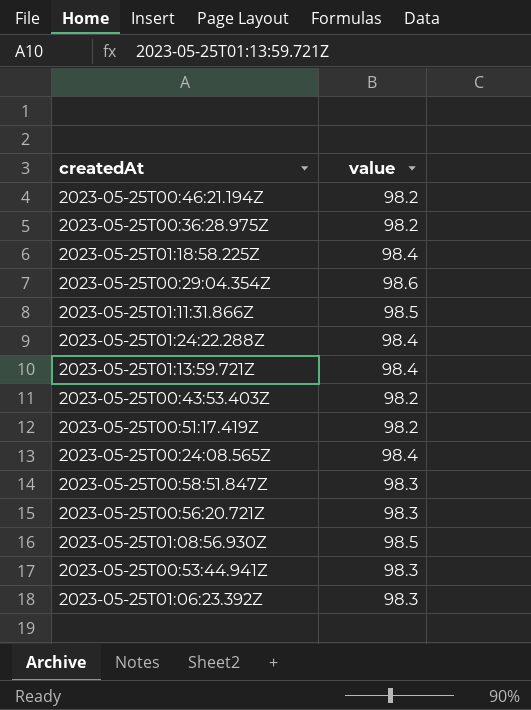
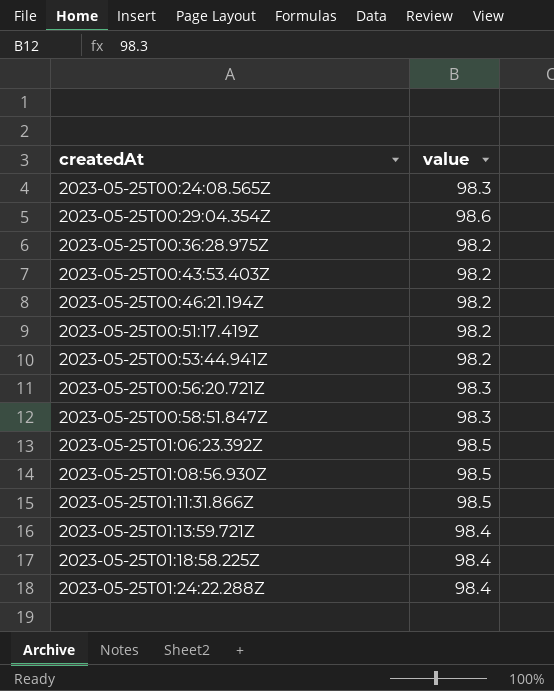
row order: none -> createdAt ascending
2023-05-25T00:24:08.565Z | value: 98.4 -> 98.3
2023-05-25T00:53:44.941Z | value: 98.3 -> 98.2
2023-05-25T01:06:23.392Z | value: 98.3 -> 98.5

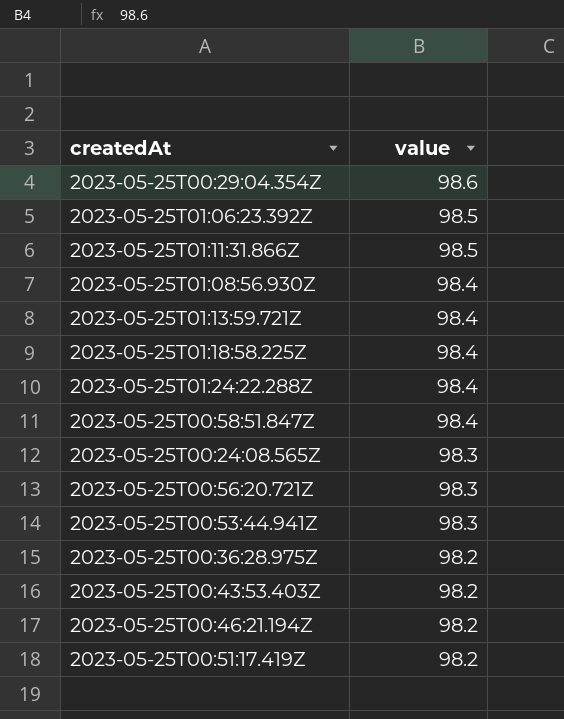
row order: createdAt ascending -> value descending
2023-05-25T01:08:56.930Z | value: 98.5 -> 98.4
2023-05-25T00:58:51.847Z | value: 98.3 -> 98.4
2023-05-25T00:53:44.941Z | value: 98.2 -> 98.3

